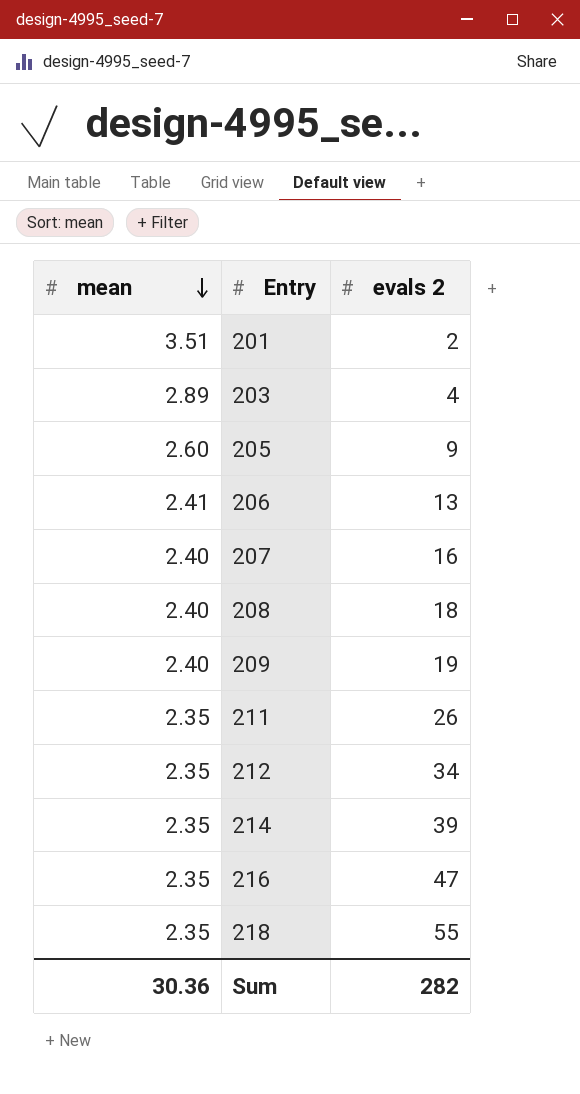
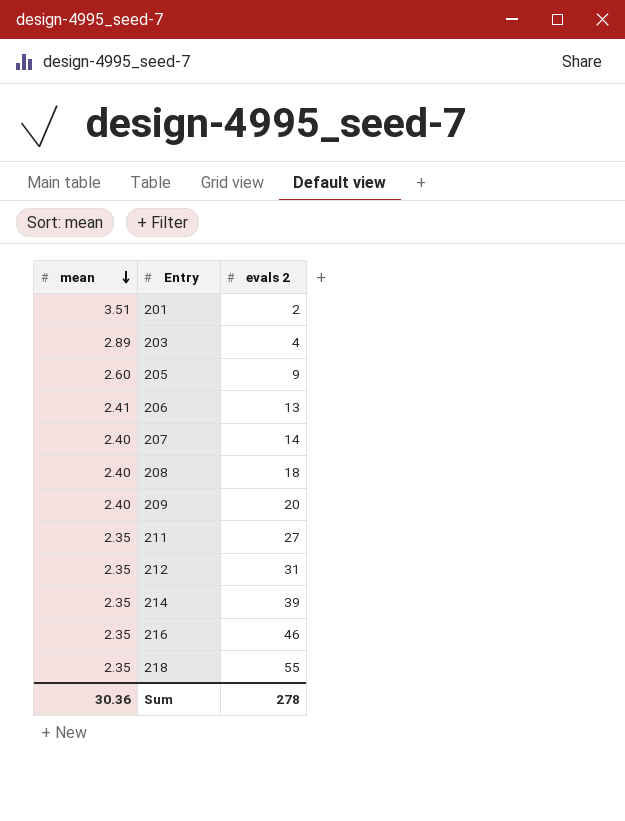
207 | evals 2: 16 -> 14
209 | evals 2: 19 -> 20
211 | evals 2: 26 -> 27
212 | evals 2: 34 -> 31
216 | evals 2: 47 -> 46
Sum | evals 2: 282 -> 278

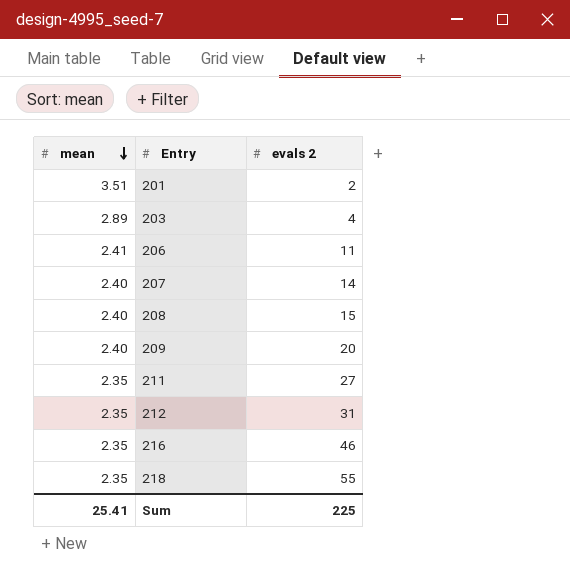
row 205: 2.60 | 9 -> none
row 214: 2.35 | 39 -> none
206 | evals 2: 13 -> 11
208 | evals 2: 18 -> 15
Sum | mean: 30.36 -> 25.41
Sum | evals 2: 278 -> 225

